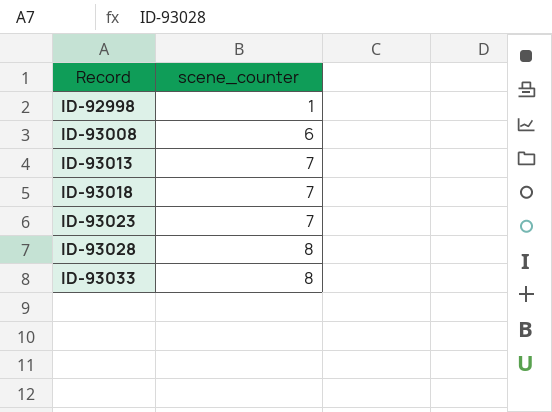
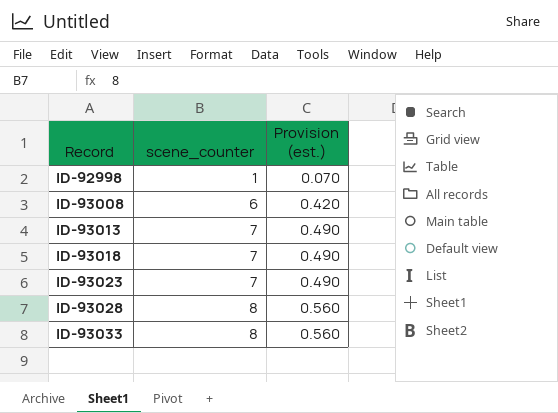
column Provision (est.) | formula: none -> [scene_counter] * 0.07

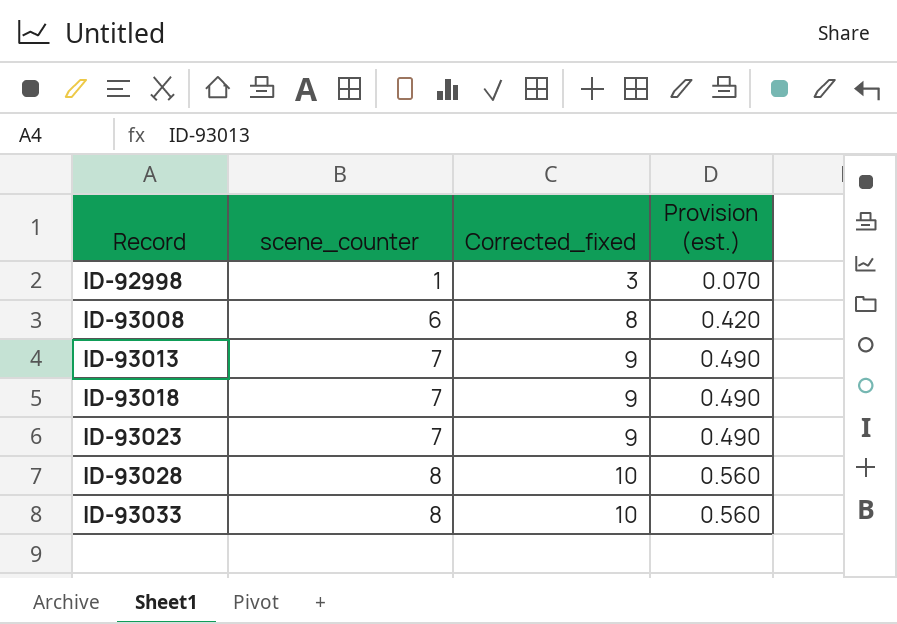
column Corrected_fixed | formula: none -> [scene_counter] + 2

